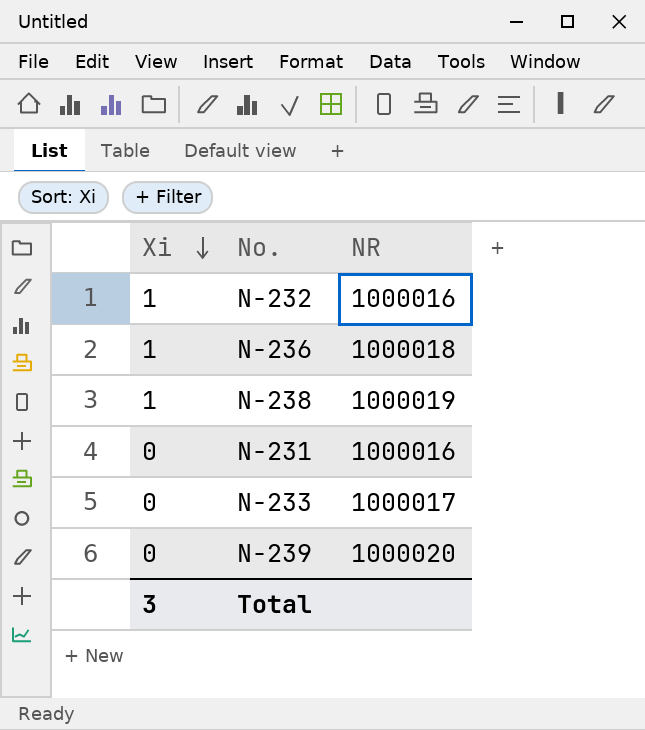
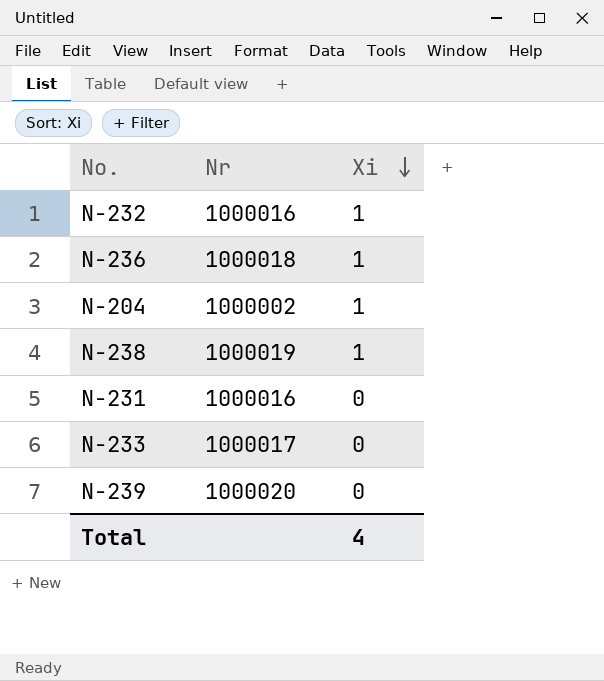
column name: NR -> Nr
column Xi | position: 1 -> 3
row N-204: none -> 1000002 | 1
Total | Xi: 3 -> 4

